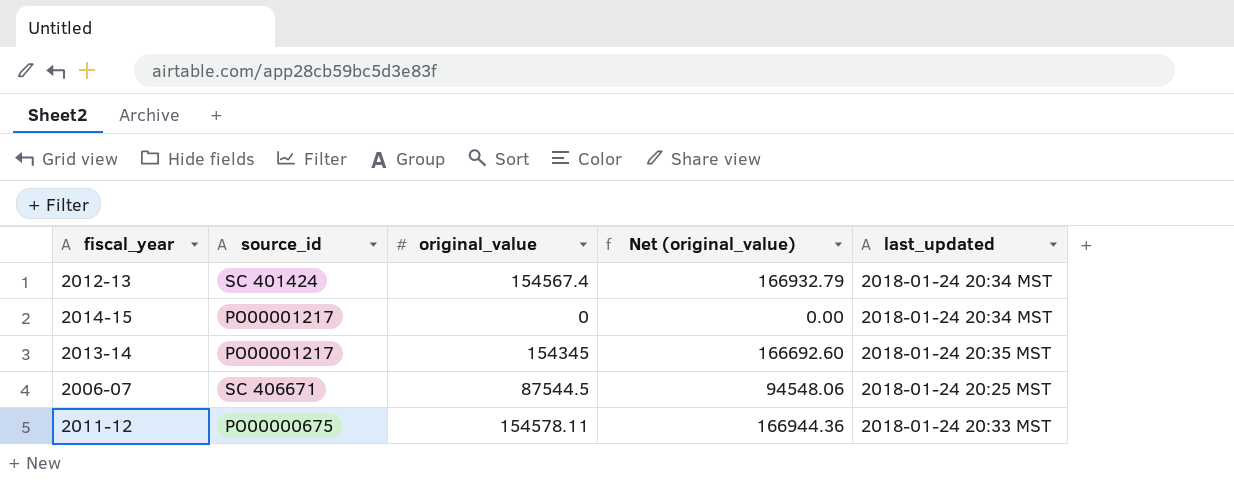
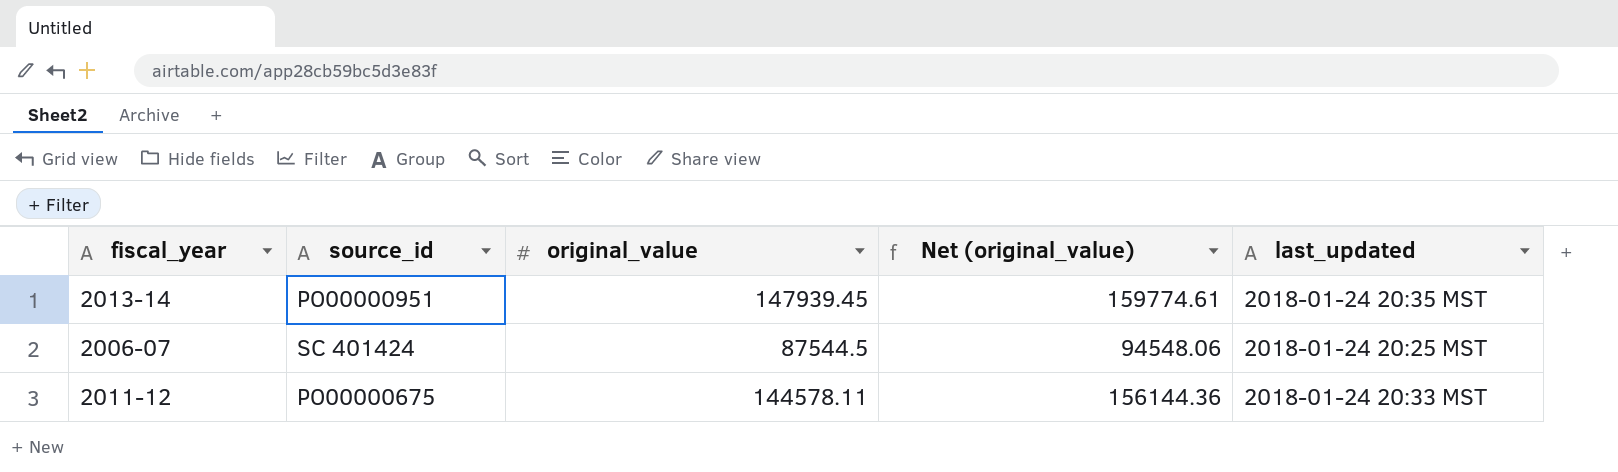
row 2012-13: SC 401424 | 154567.4 | 166932.79 | 2018-01-24 20:34 MST -> none
row 2014-15: PO00001217 | 0 | 0.00 | 2018-01-24 20:34 MST -> none
2013-14 | source_id: PO00001217 -> PO00000951
2013-14 | original_value: 154345 -> 147939.45
2013-14 | Net (original_value): 166692.60 -> 159774.61
2006-07 | source_id: SC 406671 -> SC 401424
2011-12 | original_value: 154578.11 -> 144578.11
2011-12 | Net (original_value): 166944.36 -> 156144.36

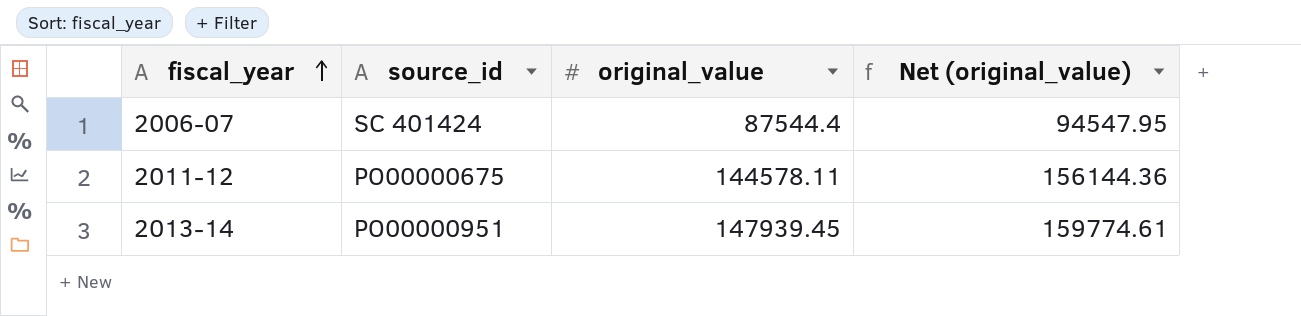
row order: none -> fiscal_year ascending
column last_updated | position: 5 -> none
2006-07 | original_value: 87544.5 -> 87544.4
2006-07 | Net (original_value): 94548.06 -> 94547.95

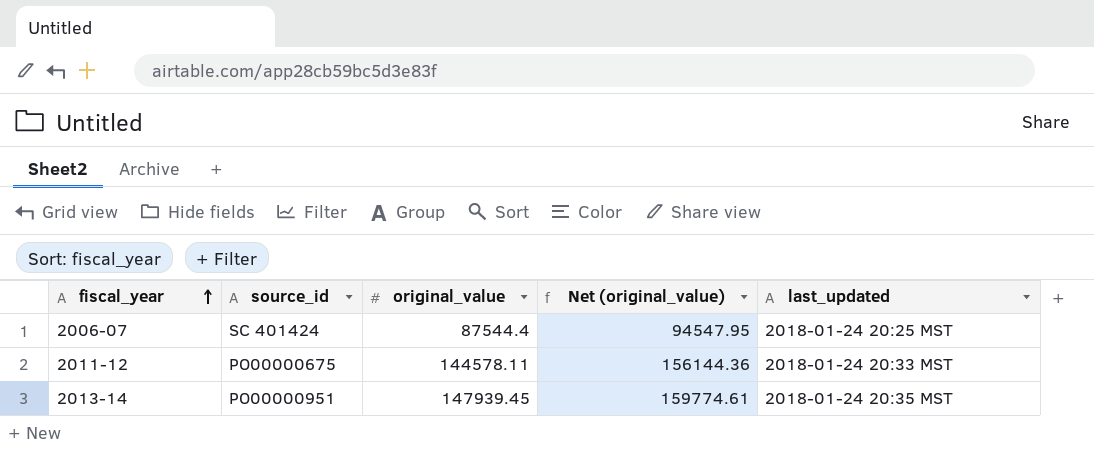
column last_updated | position: none -> 5

